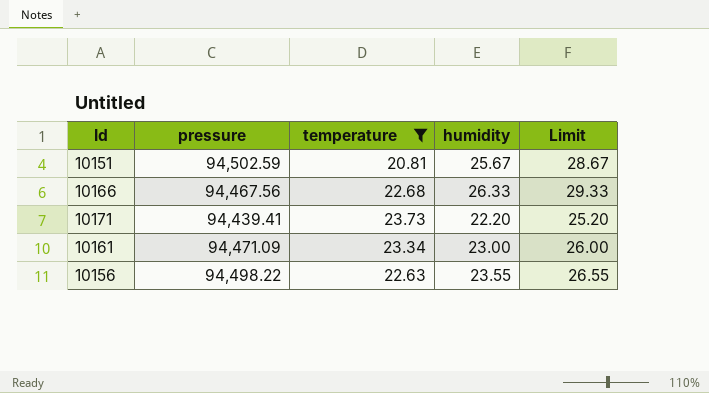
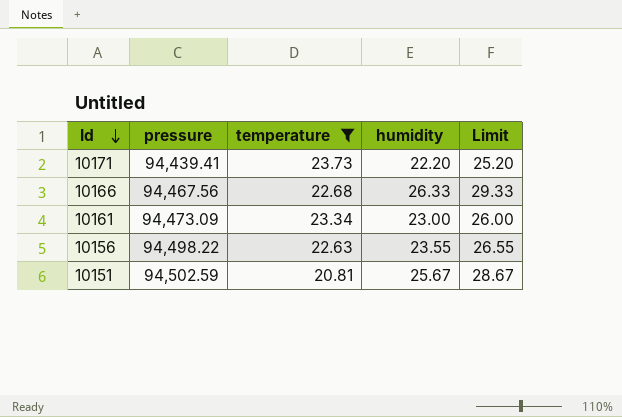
row order: none -> Id descending
10161 | pressure: 94,471.09 -> 94,473.09

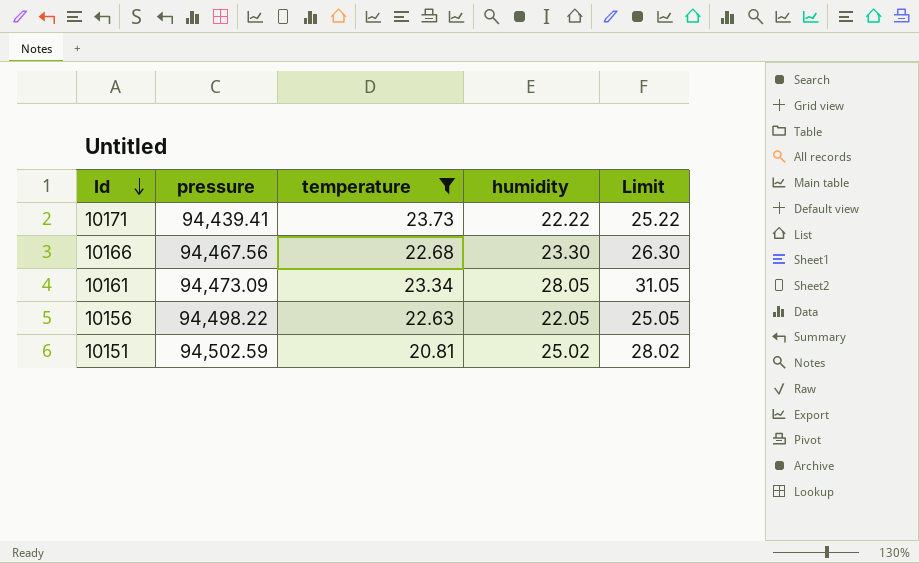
10171 | humidity: 22.20 -> 22.22
10171 | Limit: 25.20 -> 25.22
10166 | humidity: 26.33 -> 23.30
10166 | Limit: 29.33 -> 26.30
10161 | humidity: 23.00 -> 28.05
10161 | Limit: 26.00 -> 31.05
10156 | humidity: 23.55 -> 22.05
10156 | Limit: 26.55 -> 25.05
10151 | humidity: 25.67 -> 25.02
10151 | Limit: 28.67 -> 28.02

